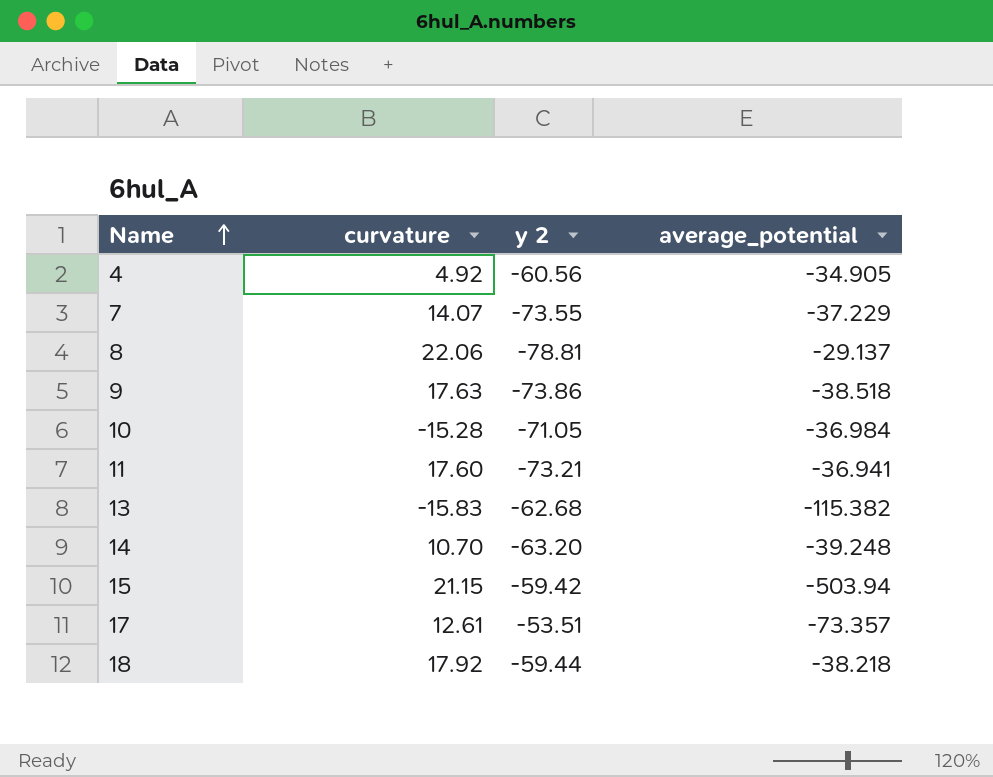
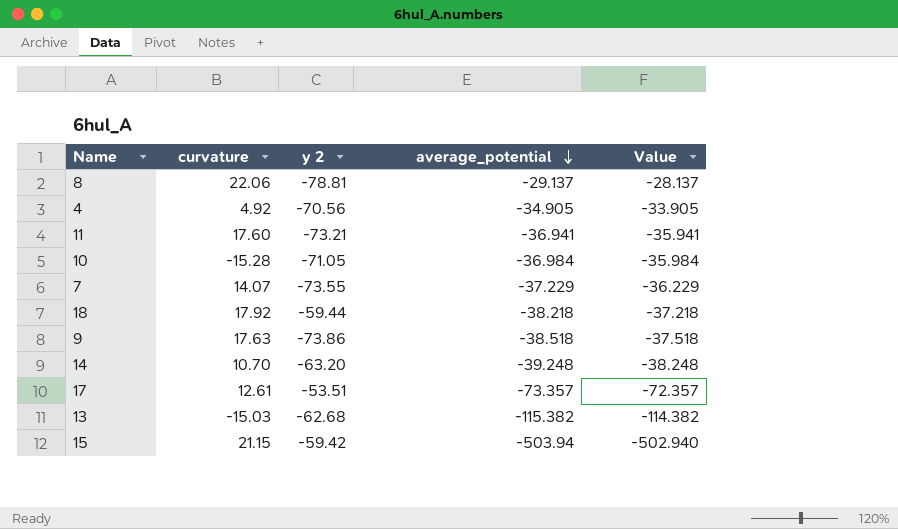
row order: Name ascending -> average_potential descending
column Value | formula: none -> [average_potential] + 1
4 | y 2: -60.56 -> -70.56
13 | curvature: -15.83 -> -15.03

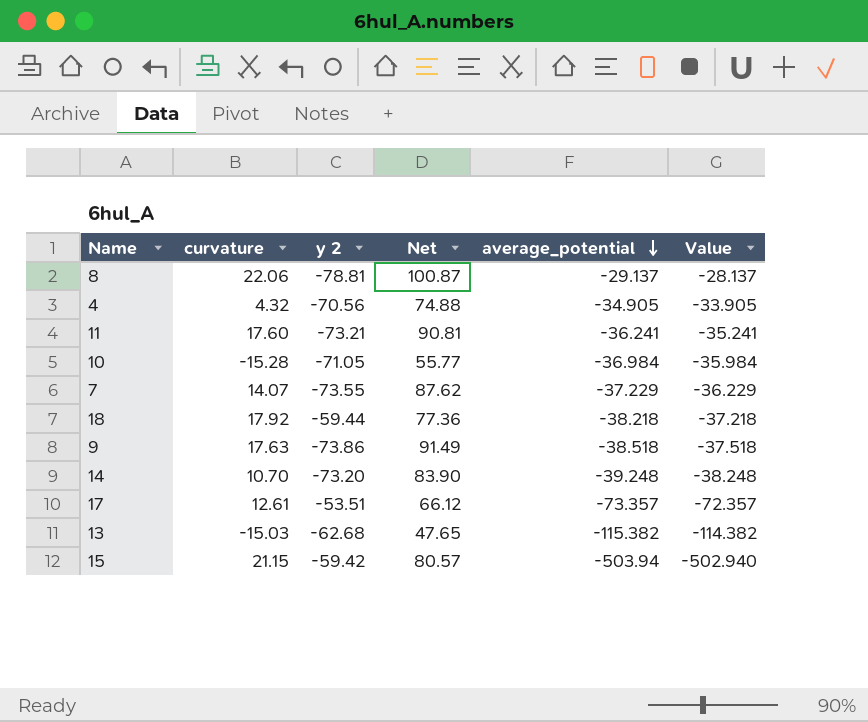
column Net | formula: none -> [curvature] - [y 2]
4 | curvature: 4.92 -> 4.32
11 | average_potential: -36.941 -> -36.241
11 | Value: -35.941 -> -35.241
14 | y 2: -63.20 -> -73.20

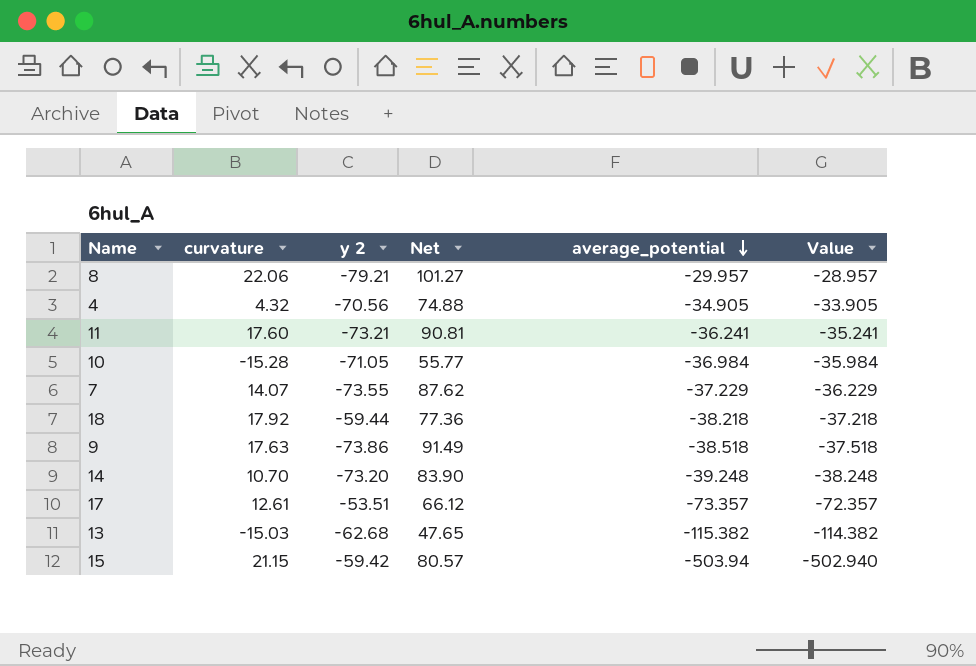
8 | y 2: -78.81 -> -79.21
8 | Net: 100.87 -> 101.27
8 | average_potential: -29.137 -> -29.957
8 | Value: -28.137 -> -28.957

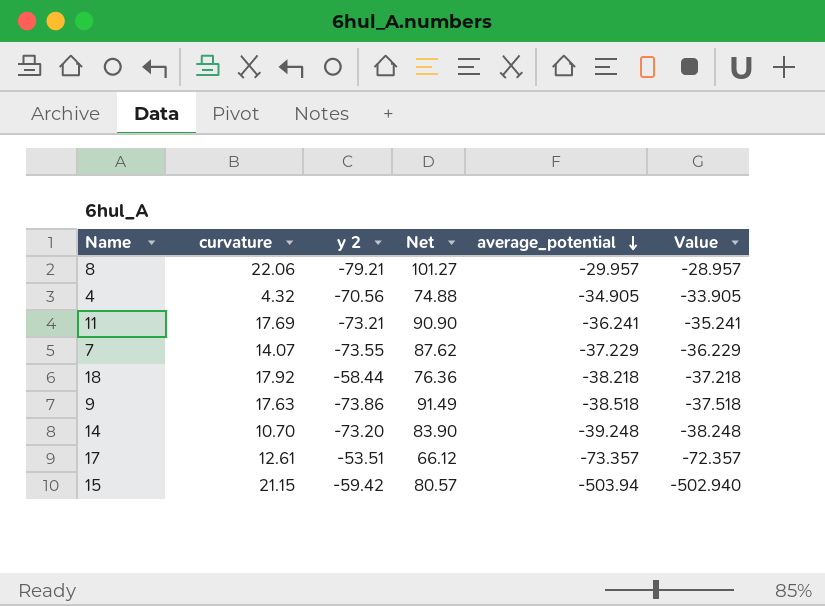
row 10: -15.28 | -71.05 | 55.77 | -36.984 | -35.984 -> none
row 13: -15.03 | -62.68 | 47.65 | -115.382 | -114.382 -> none
11 | curvature: 17.60 -> 17.69
11 | Net: 90.81 -> 90.90
18 | y 2: -59.44 -> -58.44
18 | Net: 77.36 -> 76.36

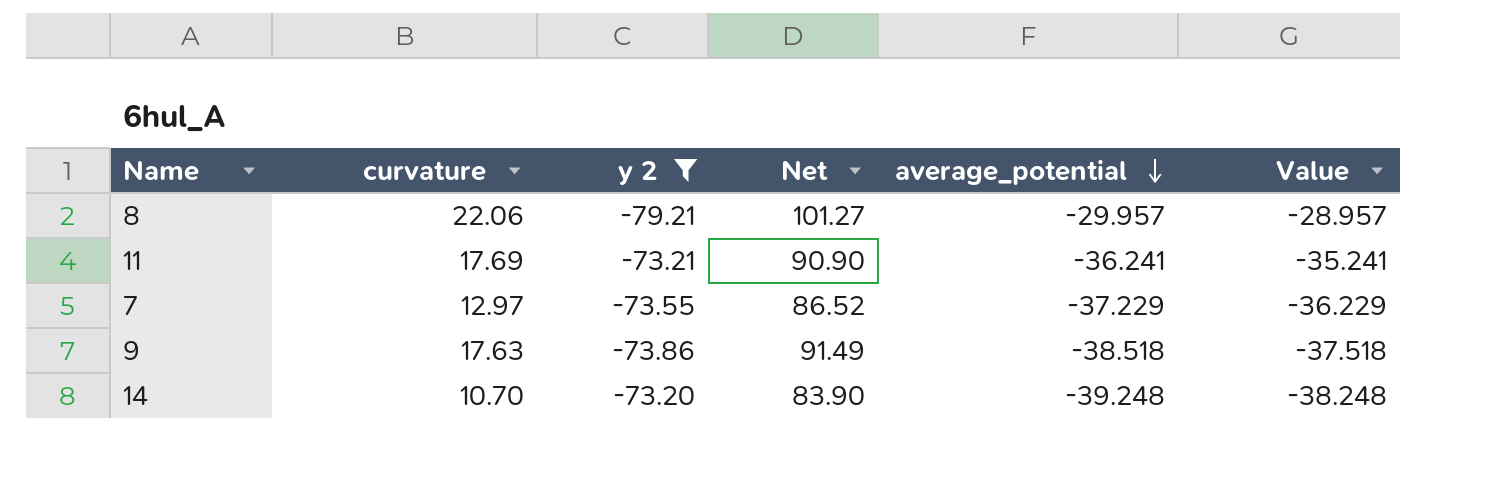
filter: none -> y 2 <= -73.20
7 | curvature: 14.07 -> 12.97
7 | Net: 87.62 -> 86.52

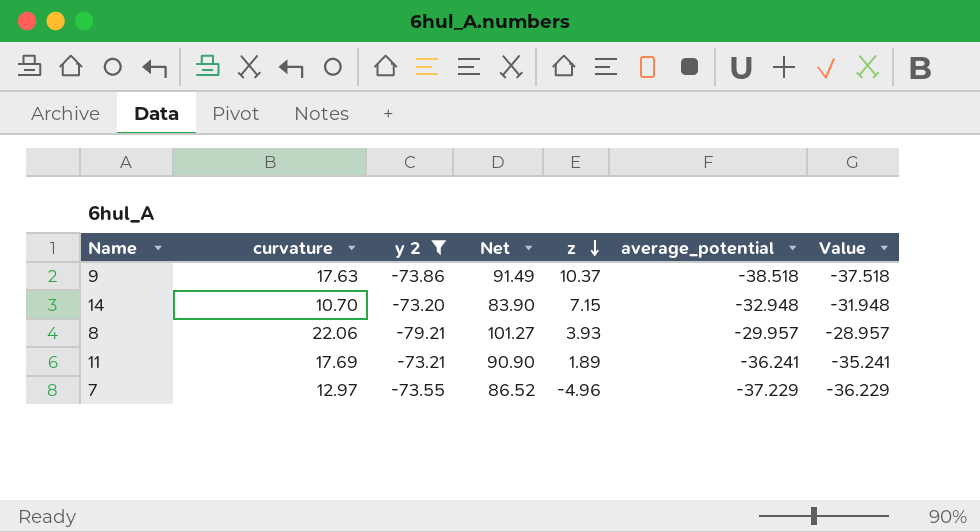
row order: average_potential descending -> z descending
column z | position: none -> 5
14 | average_potential: -39.248 -> -32.948
14 | Value: -38.248 -> -31.948

